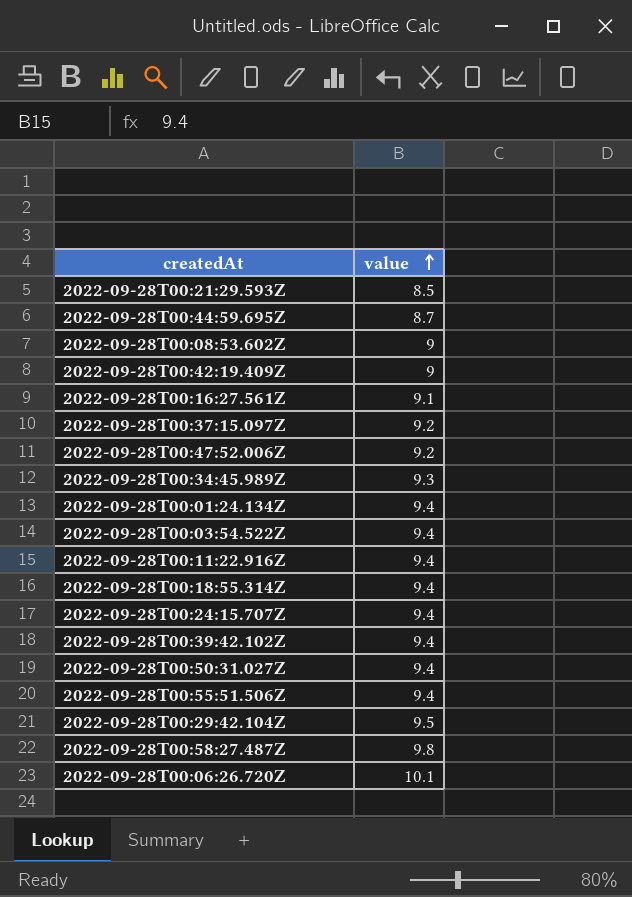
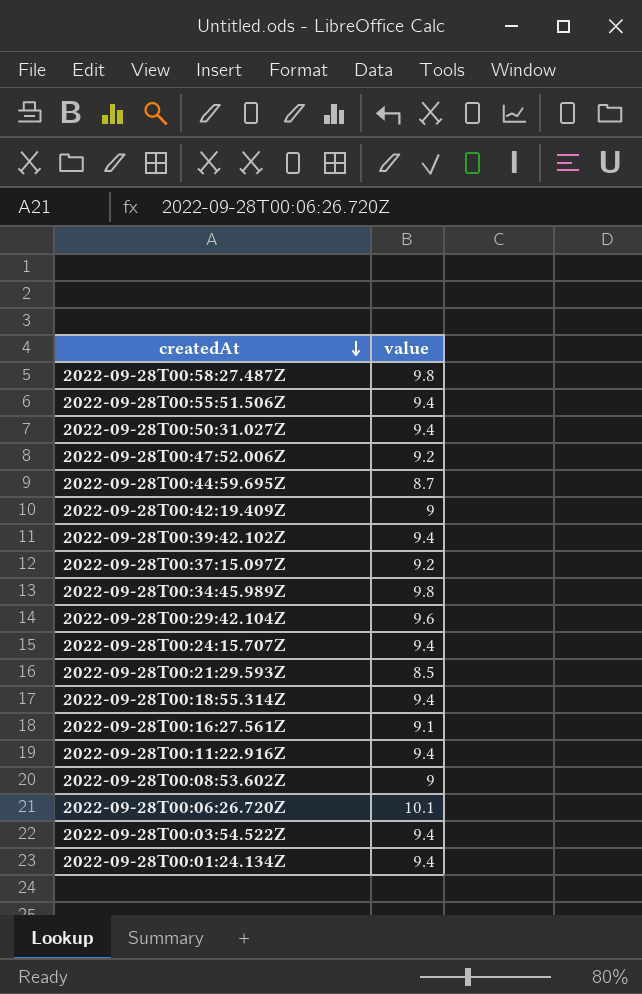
row order: value ascending -> createdAt descending
2022-09-28T00:34:45.989Z | value: 9.3 -> 9.8
2022-09-28T00:29:42.104Z | value: 9.5 -> 9.6

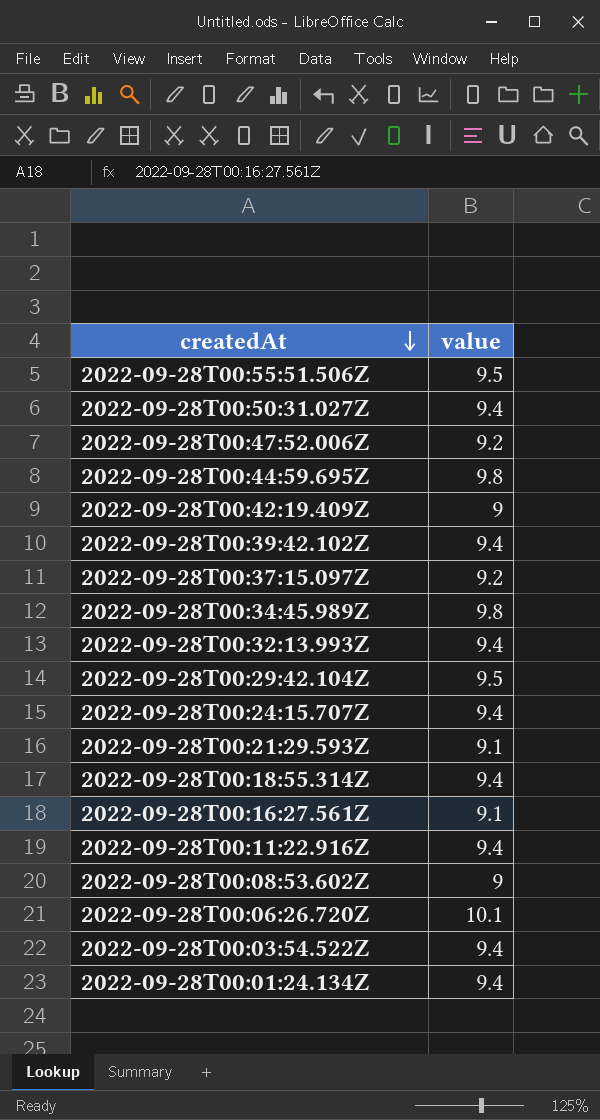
row 2022-09-28T00:58:27.487Z: 9.8 -> none
2022-09-28T00:55:51.506Z | value: 9.4 -> 9.5
2022-09-28T00:44:59.695Z | value: 8.7 -> 9.8
row 2022-09-28T00:32:13.993Z: none -> 9.4
2022-09-28T00:29:42.104Z | value: 9.6 -> 9.5
2022-09-28T00:21:29.593Z | value: 8.5 -> 9.1

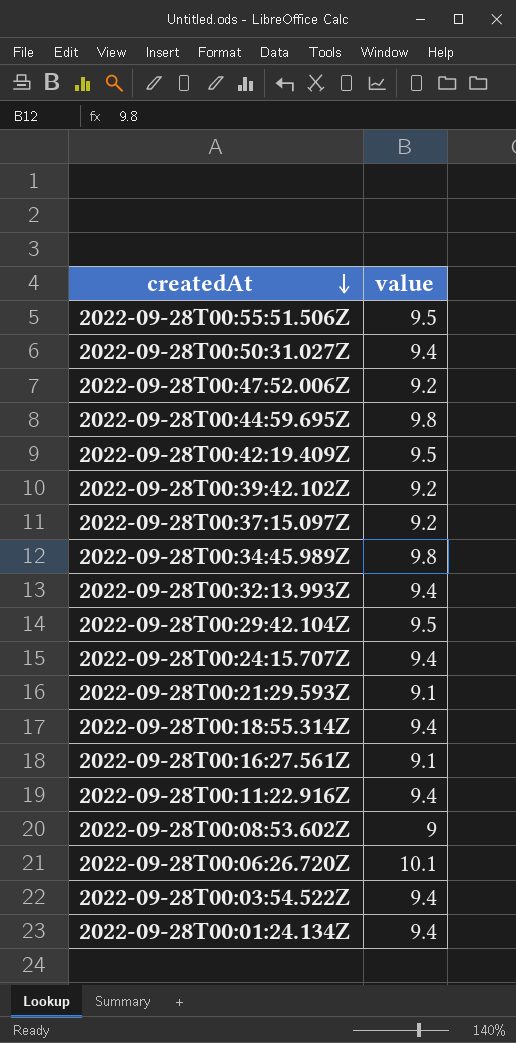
2022-09-28T00:42:19.409Z | value: 9 -> 9.5
2022-09-28T00:39:42.102Z | value: 9.4 -> 9.2

